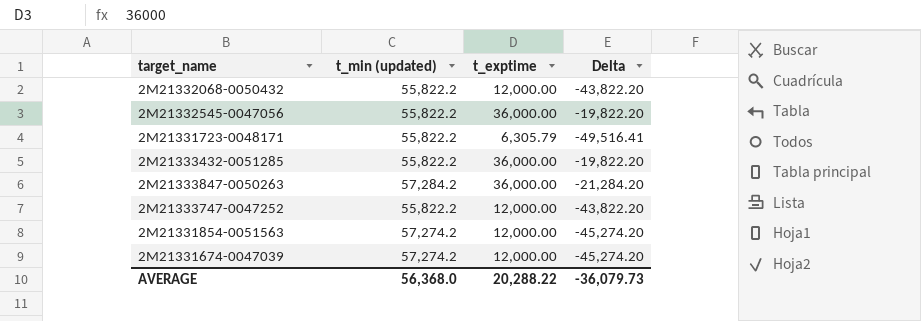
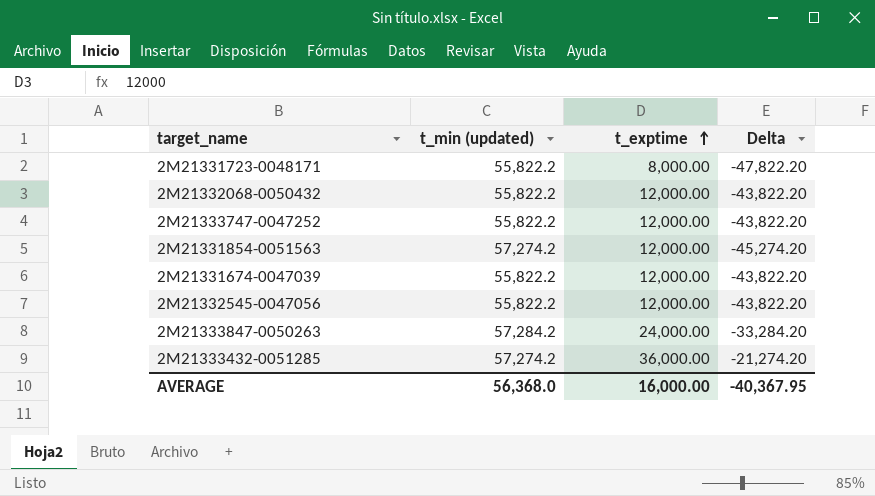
row order: none -> t_exptime ascending
2M21331723-0048171 | t_exptime: 6,305.79 -> 8,000.00
2M21331723-0048171 | Delta: -49,516.41 -> -47,822.20
2M21331674-0047039 | t_min (updated): 57,274.2 -> 55,822.2
2M21331674-0047039 | Delta: -45,274.20 -> -43,822.20
2M21332545-0047056 | t_exptime: 36,000.00 -> 12,000.00
2M21332545-0047056 | Delta: -19,822.20 -> -43,822.20
2M21333847-0050263 | t_exptime: 36,000.00 -> 24,000.00
2M21333847-0050263 | Delta: -21,284.20 -> -33,284.20
2M21333432-0051285 | t_min (updated): 55,822.2 -> 57,274.2
2M21333432-0051285 | Delta: -19,822.20 -> -21,274.20
AVERAGE | t_exptime: 20,288.22 -> 16,000.00
AVERAGE | Delta: -36,079.73 -> -40,367.95

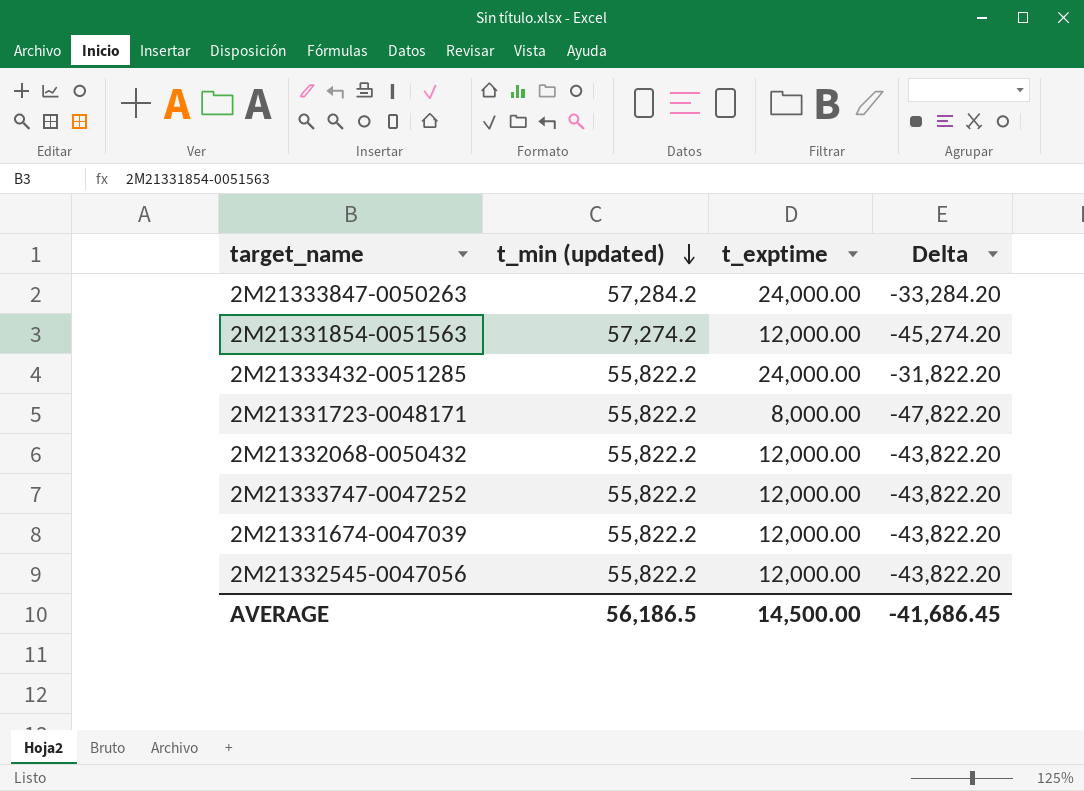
row order: t_exptime ascending -> t_min (updated) descending
2M21333432-0051285 | t_min (updated): 57,274.2 -> 55,822.2
2M21333432-0051285 | t_exptime: 36,000.00 -> 24,000.00
2M21333432-0051285 | Delta: -21,274.20 -> -31,822.20
AVERAGE | t_min (updated): 56,368.0 -> 56,186.5
AVERAGE | t_exptime: 16,000.00 -> 14,500.00
AVERAGE | Delta: -40,367.95 -> -41,686.45

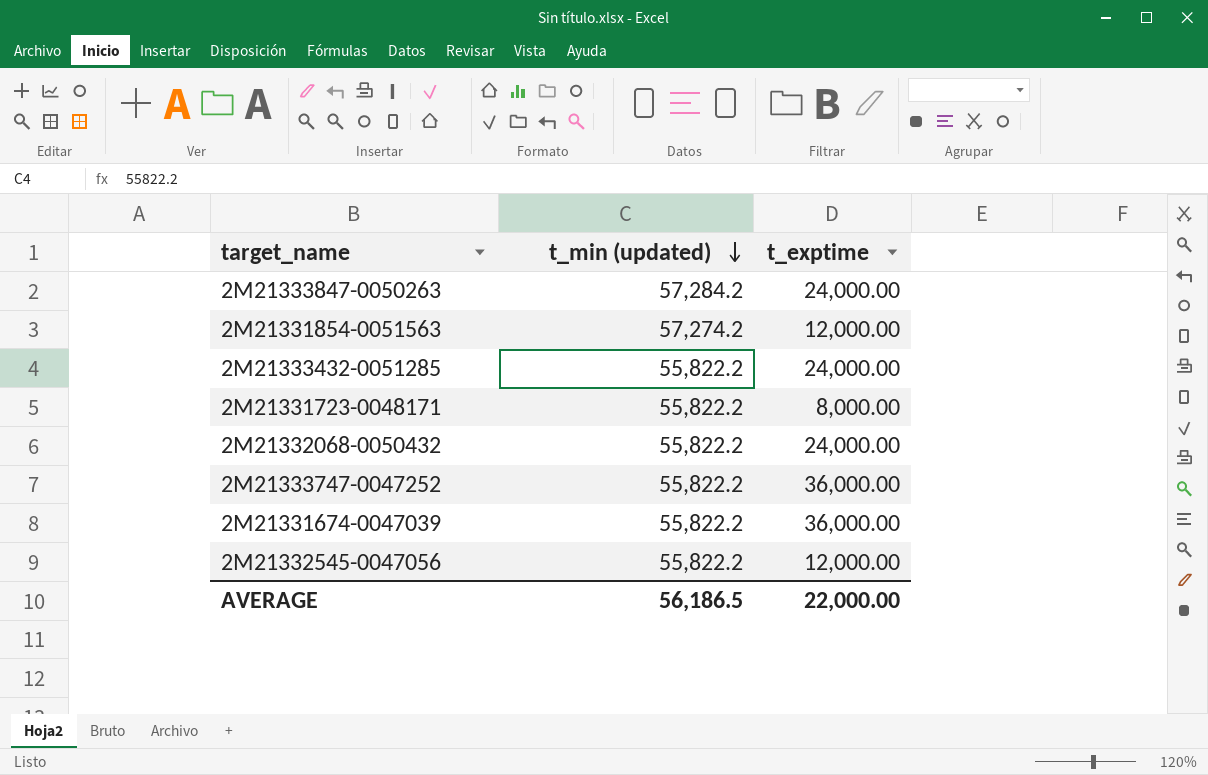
column Delta | formula: [t_exptime] - [t_min (updated)] -> none
2M21332068-0050432 | t_exptime: 12,000.00 -> 24,000.00
2M21333747-0047252 | t_exptime: 12,000.00 -> 36,000.00
2M21331674-0047039 | t_exptime: 12,000.00 -> 36,000.00
AVERAGE | t_exptime: 14,500.00 -> 22,000.00

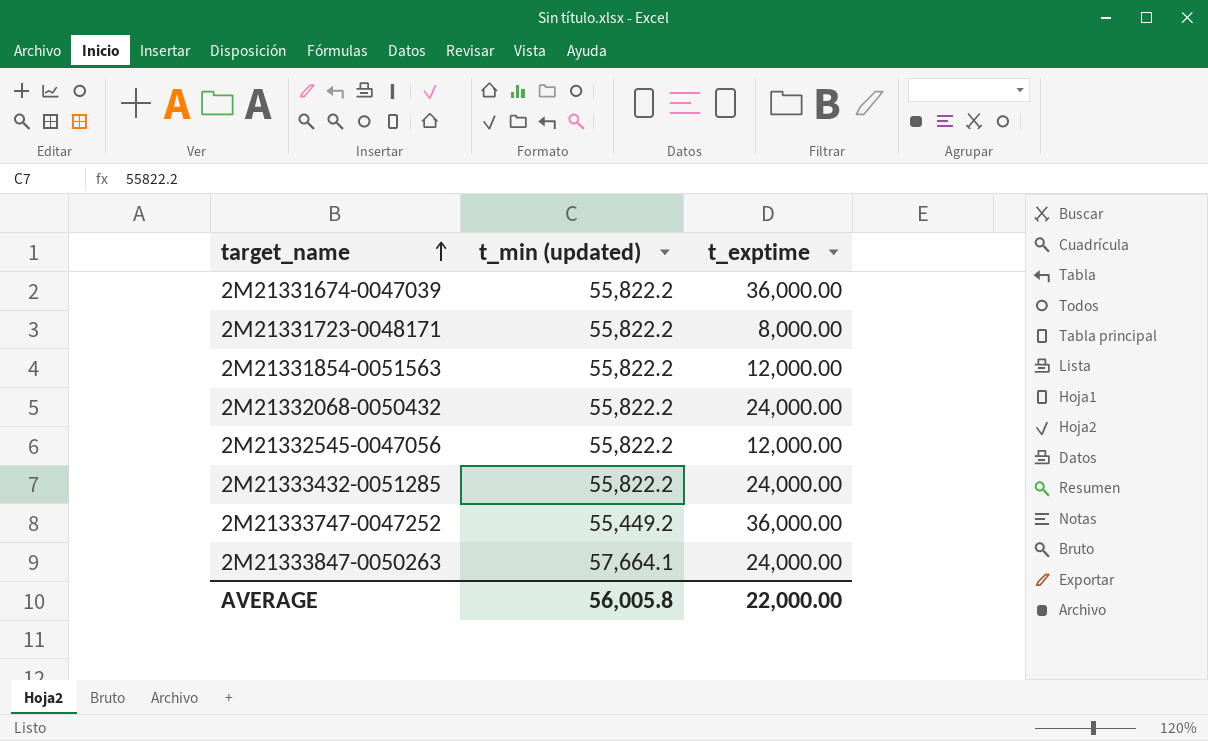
row order: t_min (updated) descending -> target_name ascending
2M21331854-0051563 | t_min (updated): 57,274.2 -> 55,822.2
2M21333747-0047252 | t_min (updated): 55,822.2 -> 55,449.2
2M21333847-0050263 | t_min (updated): 57,284.2 -> 57,664.1
AVERAGE | t_min (updated): 56,186.5 -> 56,005.8

